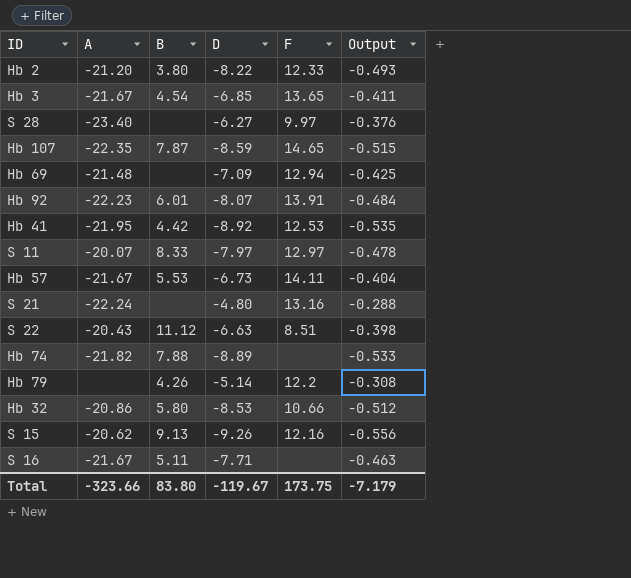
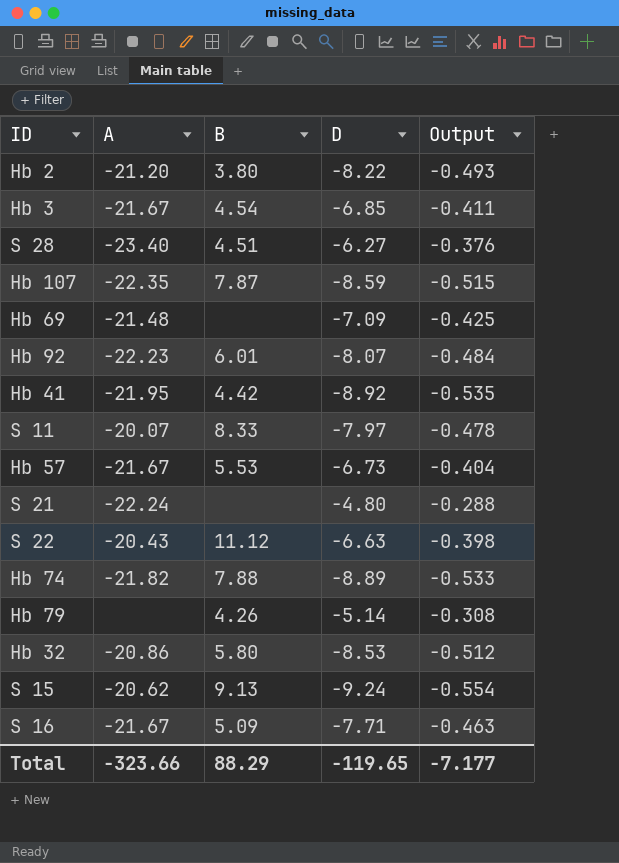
column F | position: 5 -> none
S 28 | B: none -> 4.51
S 15 | D: -9.26 -> -9.24
S 15 | Output: -0.556 -> -0.554
S 16 | B: 5.11 -> 5.09
Total | B: 83.80 -> 88.29
Total | D: -119.67 -> -119.65
Total | Output: -7.179 -> -7.177

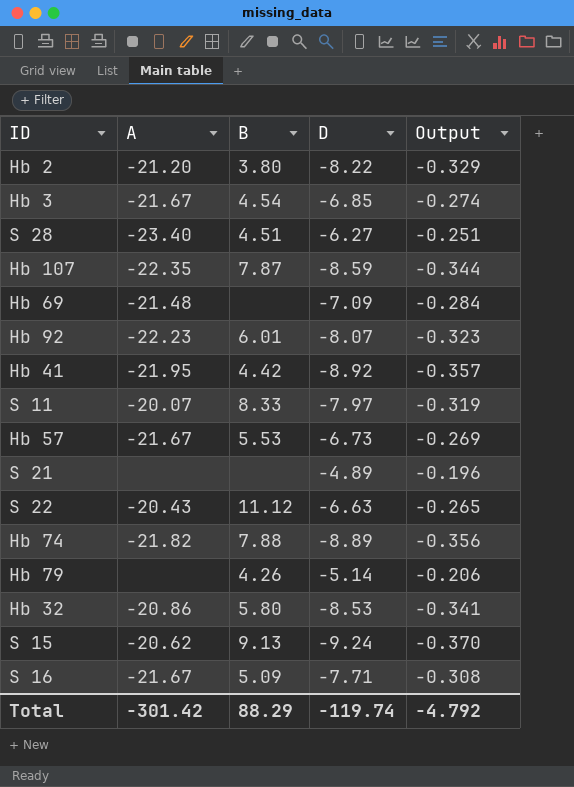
column Output | formula: [D] * 0.06 -> [D] * 0.04
S 21 | A: -22.24 -> none
S 21 | D: -4.80 -> -4.89
Total | A: -323.66 -> -301.42
Total | D: -119.65 -> -119.74
Total | Output: -7.177 -> -4.792

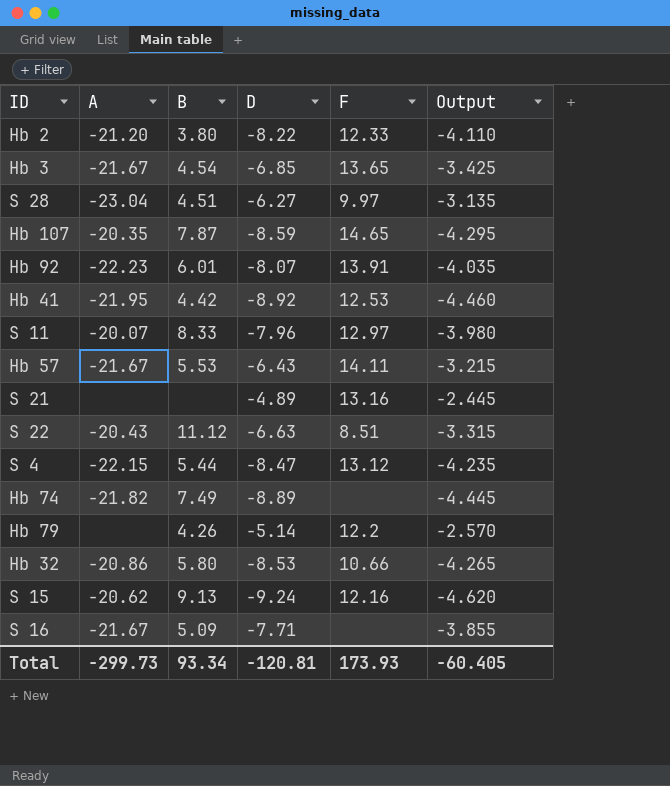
column F | position: none -> 5
column Output | formula: [D] * 0.04 -> [D] * 0.5
row Hb 69: -21.48 | none | -7.09 | -0.284 -> none
S 28 | A: -23.40 -> -23.04
Hb 107 | A: -22.35 -> -20.35
S 11 | D: -7.97 -> -7.96
Hb 57 | D: -6.73 -> -6.43
row S 4: none -> -22.15 | 5.44 | -8.47 | 13.12 | -4.235
Hb 74 | B: 7.88 -> 7.49
Total | A: -301.42 -> -299.73
Total | B: 88.29 -> 93.34
Total | D: -119.74 -> -120.81
Total | Output: -4.792 -> -60.405

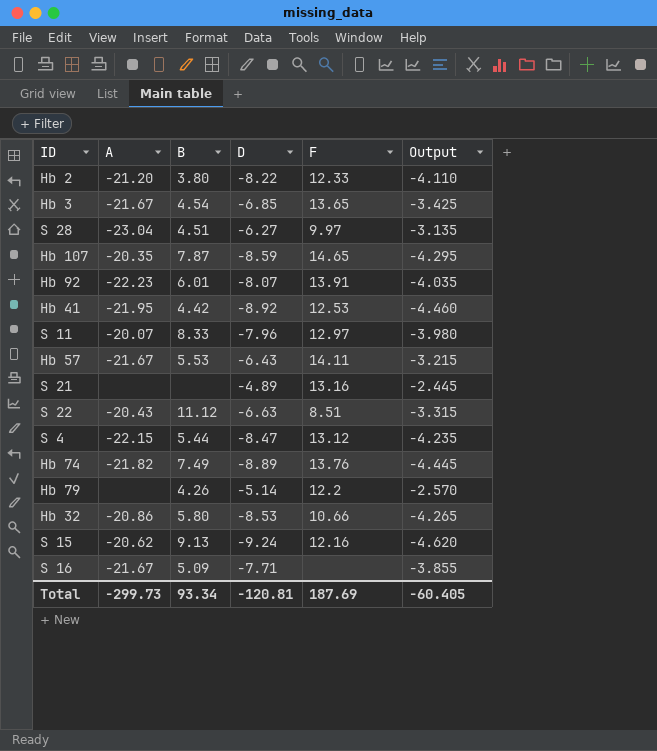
Hb 74 | F: none -> 13.76
Total | F: 173.93 -> 187.69

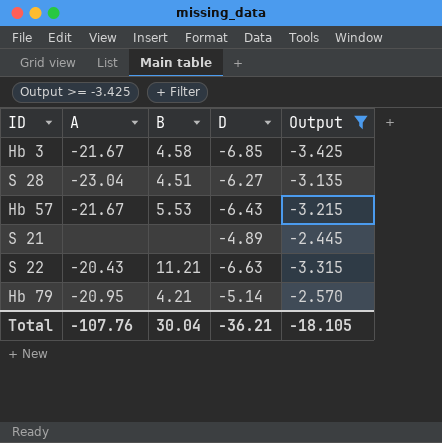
filter: none -> Output >= -3.425
column F | position: 5 -> none
Hb 3 | B: 4.54 -> 4.58
S 22 | B: 11.12 -> 11.21
Hb 79 | A: none -> -20.95
Hb 79 | B: 4.26 -> 4.21
Total | A: -299.73 -> -107.76
Total | B: 93.34 -> 30.04
Total | D: -120.81 -> -36.21
Total | Output: -60.405 -> -18.105

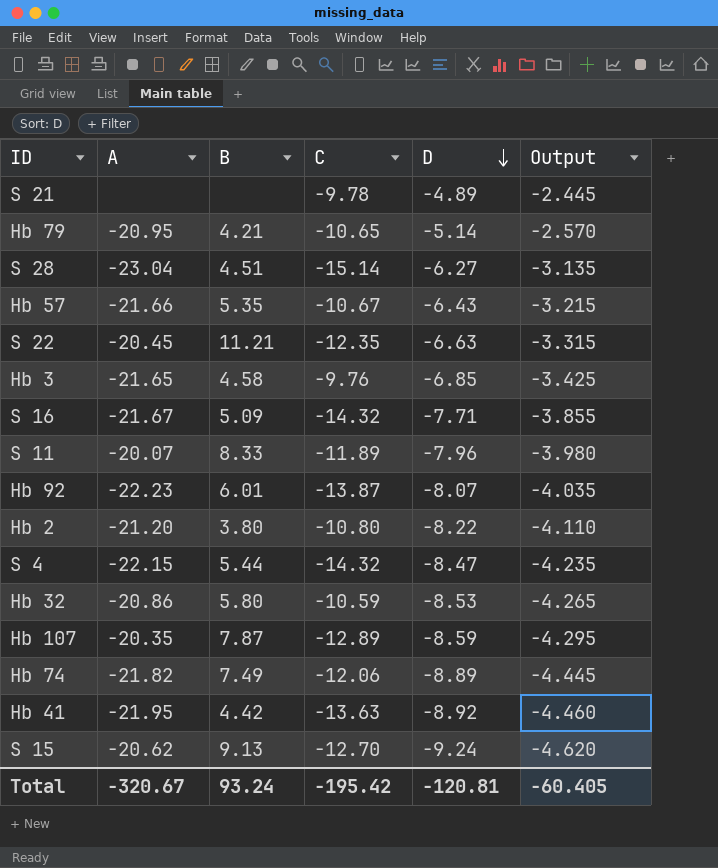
filter: Output >= -3.425 -> none
row order: none -> D descending
column C | position: none -> 4
Hb 57 | A: -21.67 -> -21.66
Hb 57 | B: 5.53 -> 5.35
S 22 | A: -20.43 -> -20.45
Hb 3 | A: -21.67 -> -21.65
Total | A: -107.76 -> -320.67
Total | B: 30.04 -> 93.24
Total | D: -36.21 -> -120.81
Total | Output: -18.105 -> -60.405

